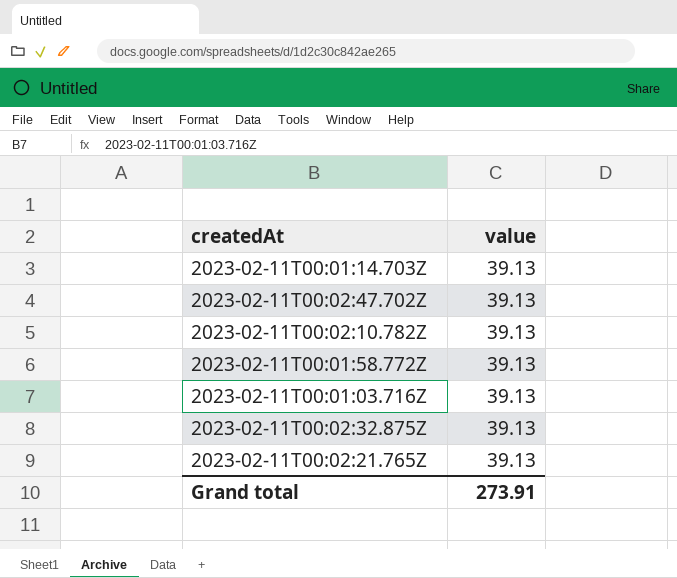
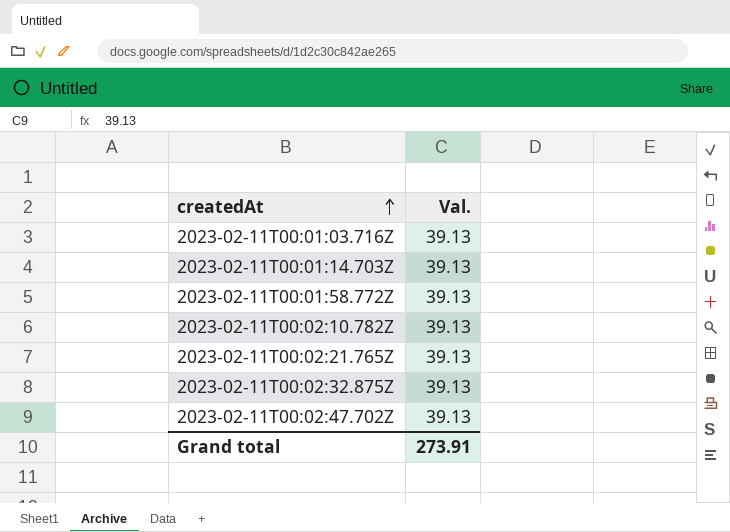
row order: none -> createdAt ascending
column name: value -> Val.

